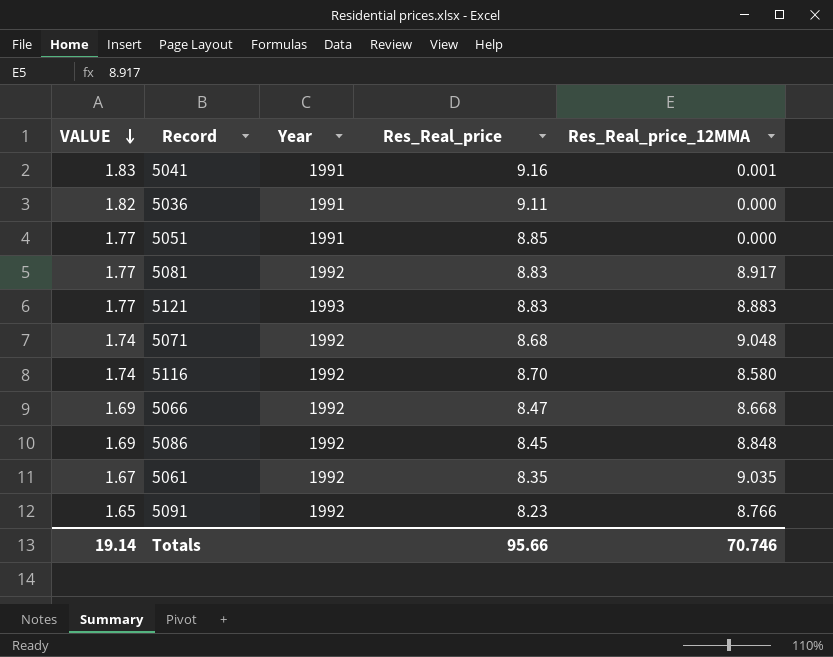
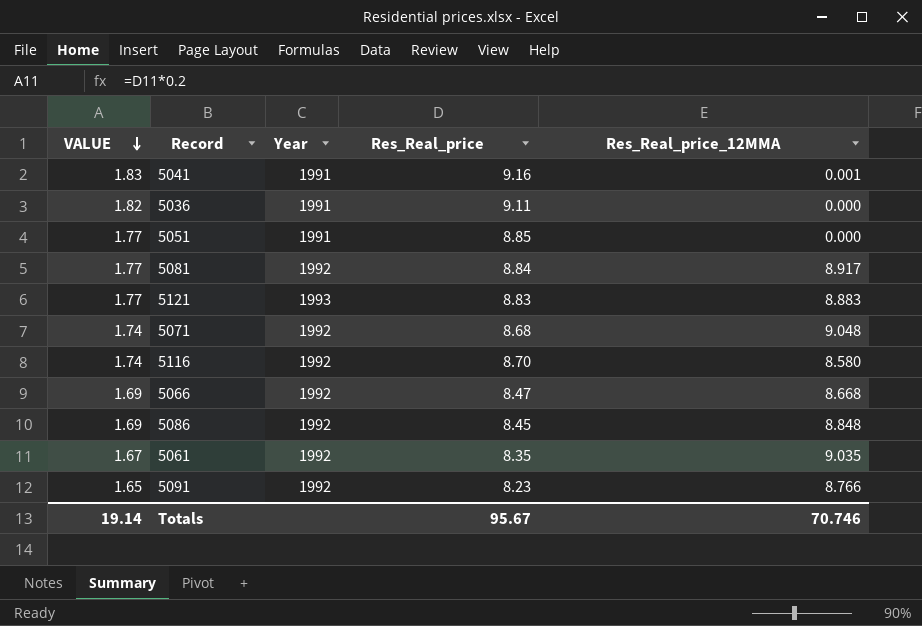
5081 | Res_Real_price: 8.83 -> 8.84
Totals | Res_Real_price: 95.66 -> 95.67

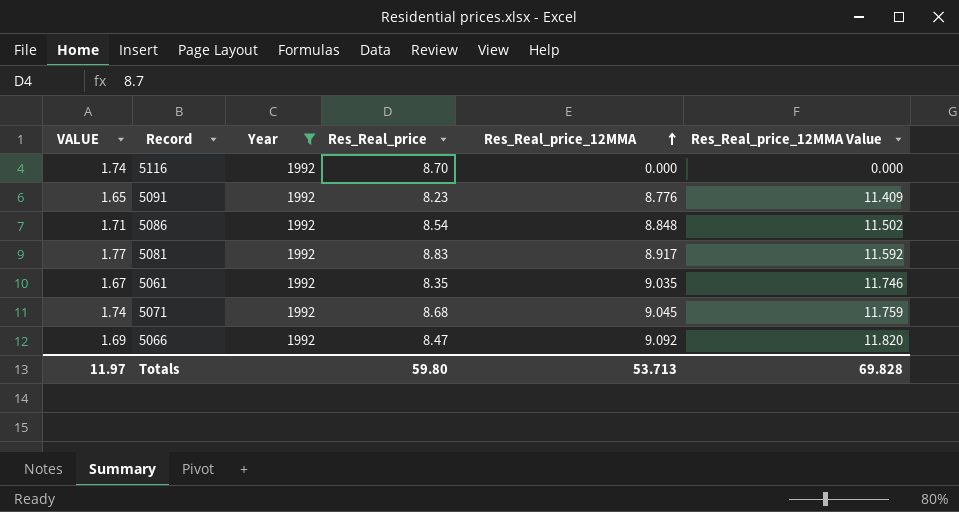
filter: none -> Year = 1992
row order: VALUE descending -> Res_Real_price_12MMA ascending
column Res_Real_price_12MMA Value | formula: none -> [Res_Real_price_12MMA] * 1.3
5116 | Res_Real_price_12MMA: 8.580 -> 0.000
5091 | Res_Real_price_12MMA: 8.766 -> 8.776
5086 | VALUE: 1.69 -> 1.71
5086 | Res_Real_price: 8.45 -> 8.54
5081 | Res_Real_price: 8.84 -> 8.83
5071 | Res_Real_price_12MMA: 9.048 -> 9.045
5066 | Res_Real_price_12MMA: 8.668 -> 9.092
Totals | VALUE: 19.14 -> 11.97
Totals | Res_Real_price: 95.67 -> 59.80
Totals | Res_Real_price_12MMA: 70.746 -> 53.713

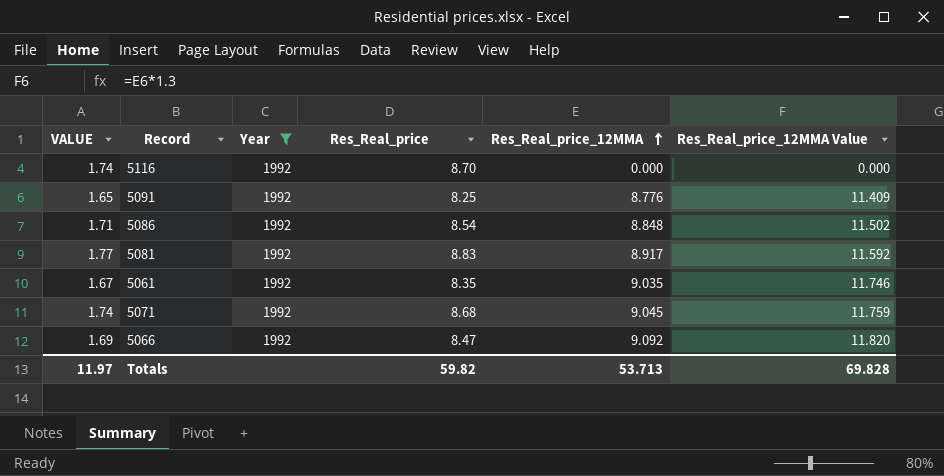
5091 | Res_Real_price: 8.23 -> 8.25
Totals | Res_Real_price: 59.80 -> 59.82

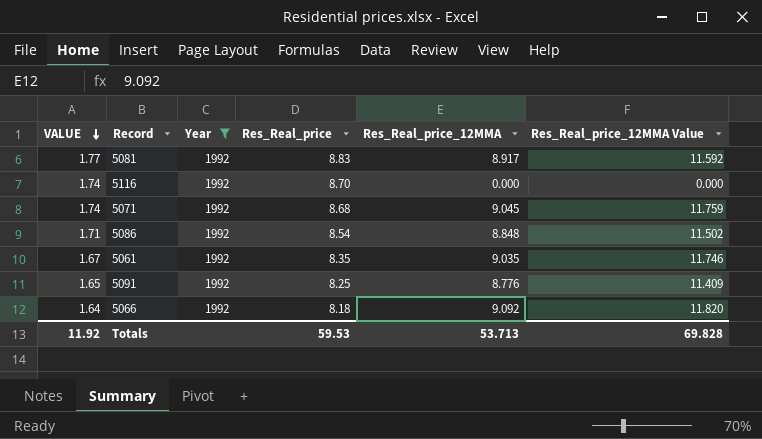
row order: Res_Real_price_12MMA ascending -> VALUE descending
5066 | VALUE: 1.69 -> 1.64
5066 | Res_Real_price: 8.47 -> 8.18
Totals | VALUE: 11.97 -> 11.92
Totals | Res_Real_price: 59.82 -> 59.53

